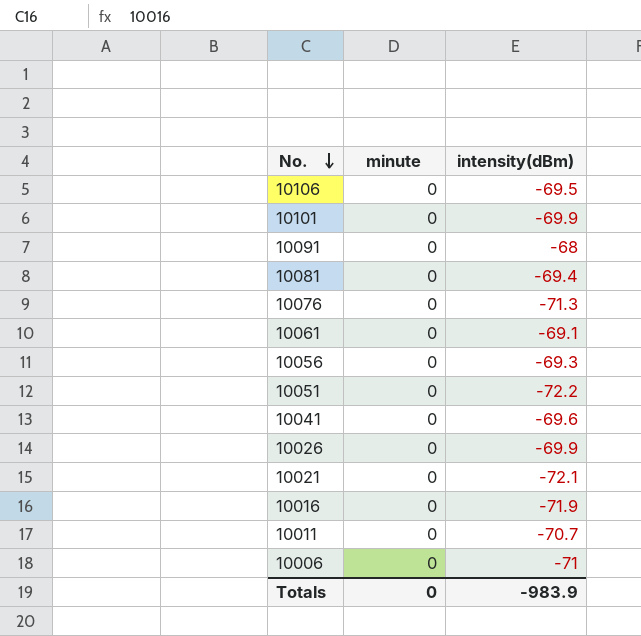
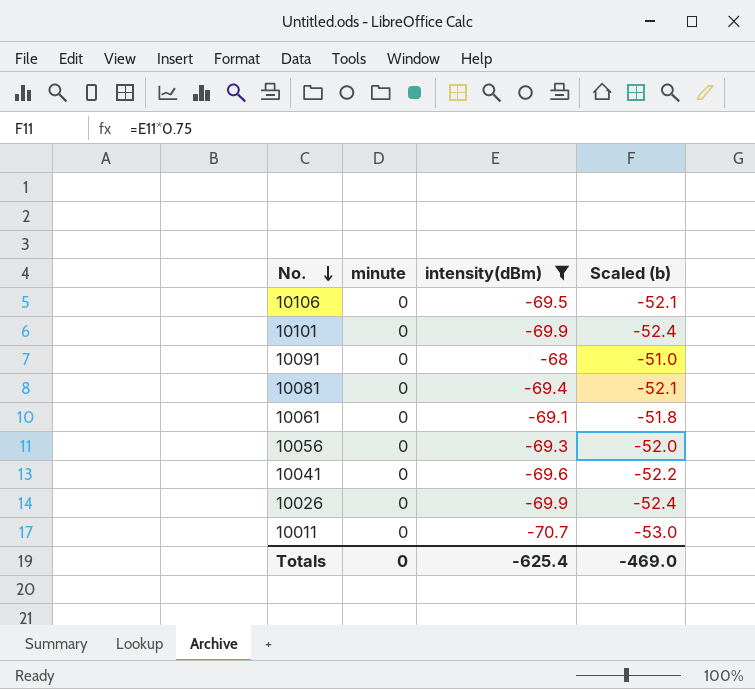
filter: none -> intensity(dBm) >= -70.7
column Scaled (b) | formula: none -> [intensity(dBm)] * 0.75
Totals | intensity(dBm): -983.9 -> -625.4

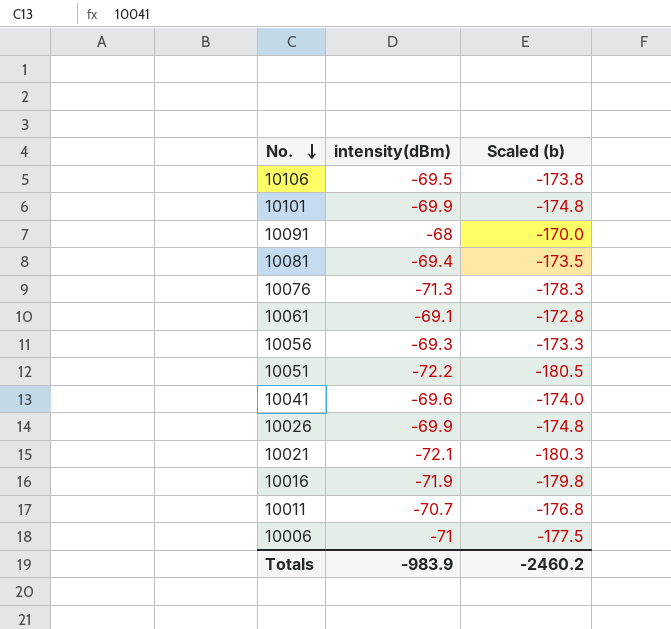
filter: intensity(dBm) >= -70.7 -> none
column minute | position: 2 -> none
column Scaled (b) | formula: [intensity(dBm)] * 0.75 -> [intensity(dBm)] * 2.5
Totals | intensity(dBm): -625.4 -> -983.9
Totals | Scaled (b): -469.0 -> -2460.2

